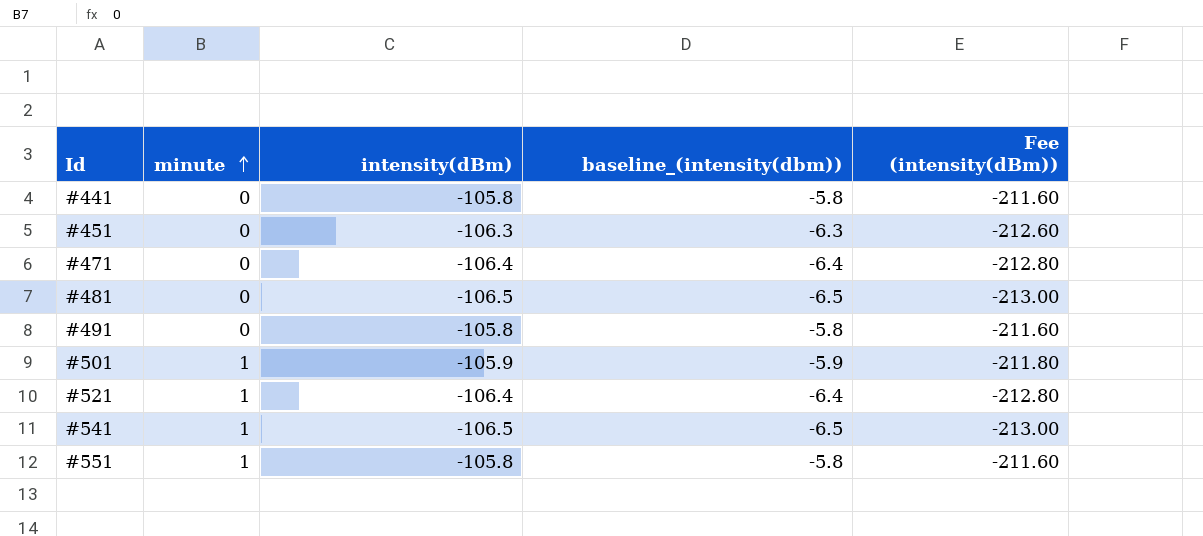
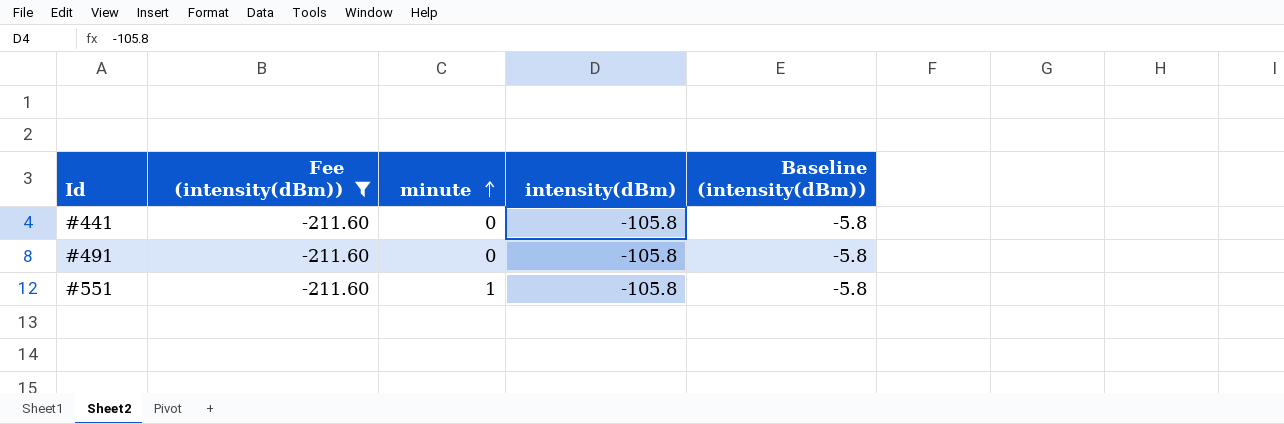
filter: none -> Fee (intensity(dBm)) = -211.60
column Fee (intensity(dBm)) | position: 5 -> 2
column name: baseline_(intensity(dbm)) -> Baseline (intensity(dBm))

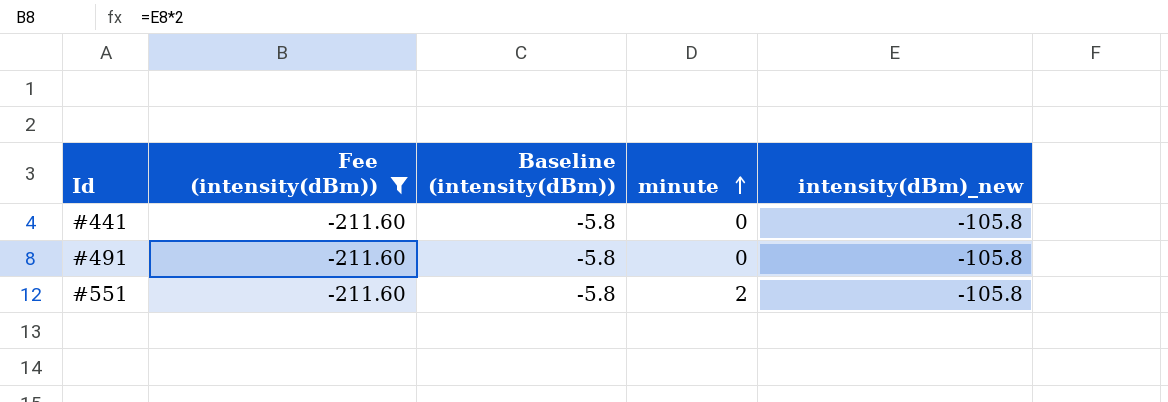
column Baseline (intensity(dBm)) | position: 5 -> 3
column name: intensity(dBm) -> intensity(dBm)_new
#551 | minute: 1 -> 2

